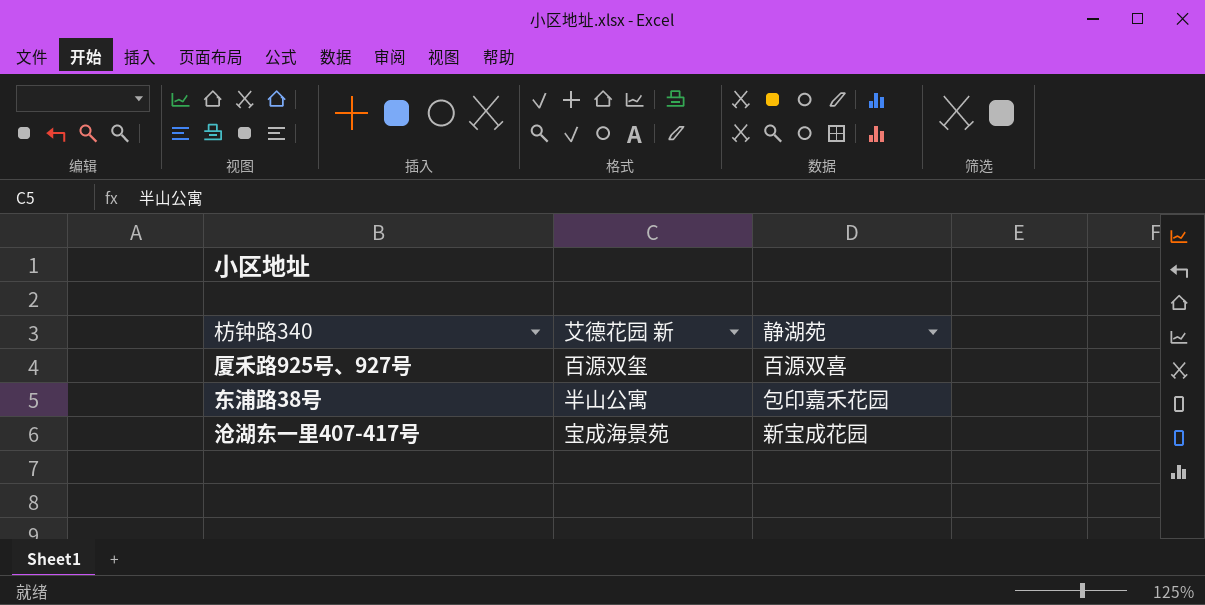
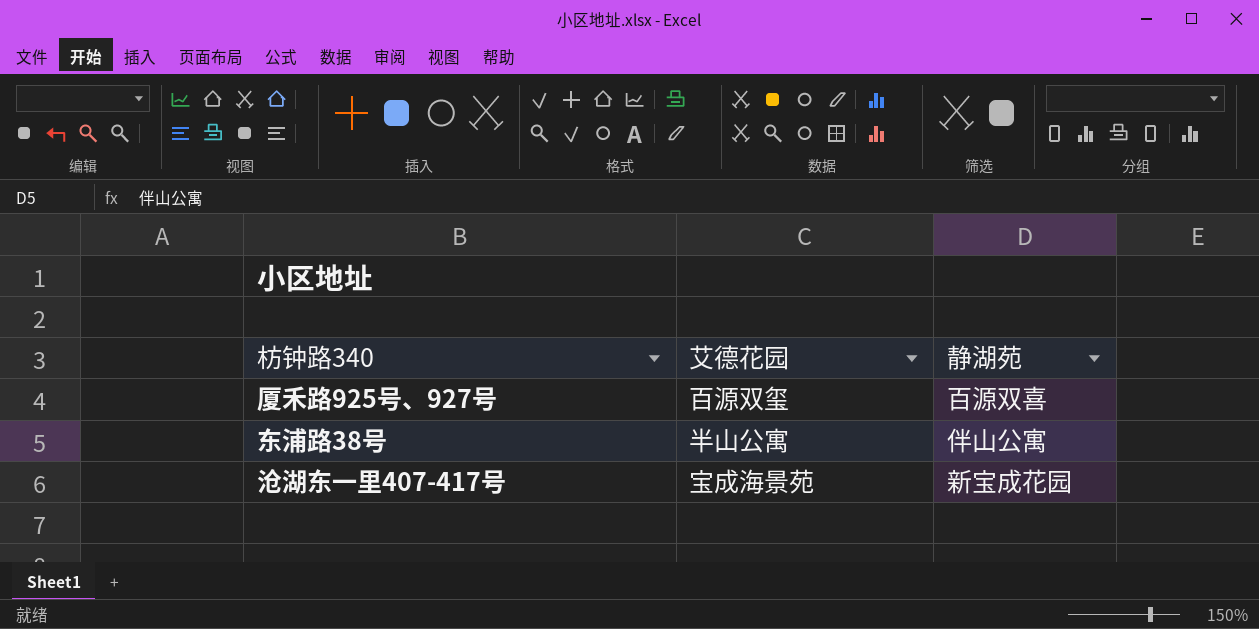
column name: 艾德花园 新 -> 艾德花园
东浦路38号 | 静湖苑: 包印嘉禾花园 -> 伴山公寓

